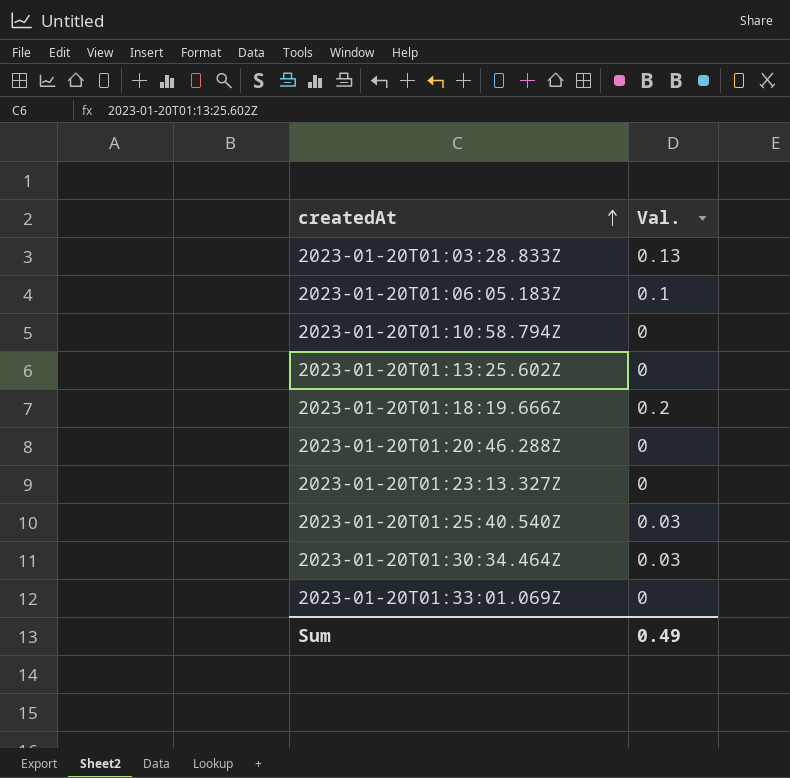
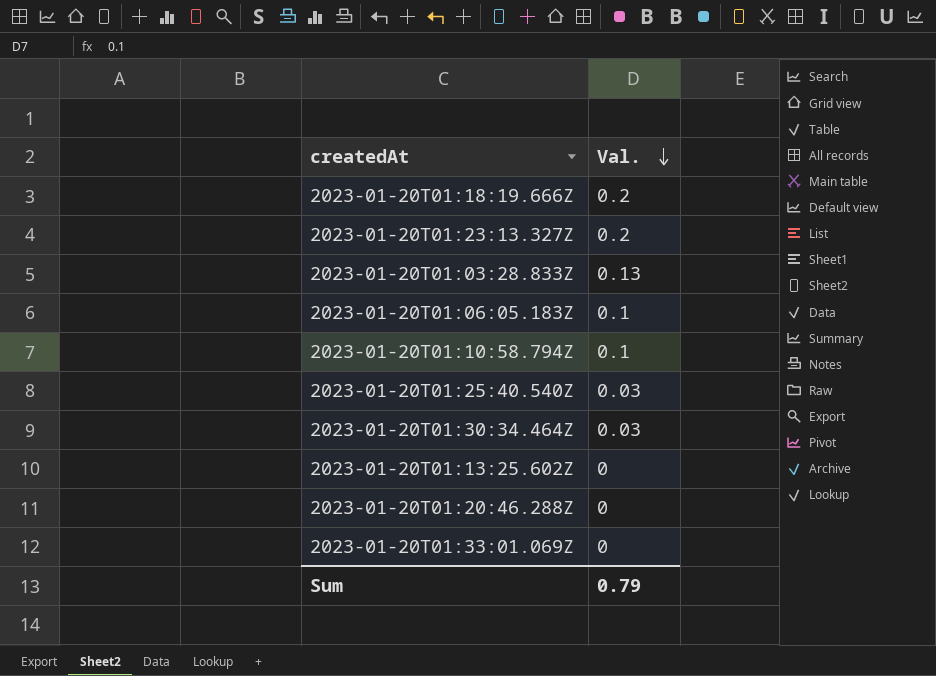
row order: createdAt ascending -> Val. descending
2023-01-20T01:23:13.327Z | Val.: 0 -> 0.2
2023-01-20T01:10:58.794Z | Val.: 0 -> 0.1
Sum | Val.: 0.49 -> 0.79

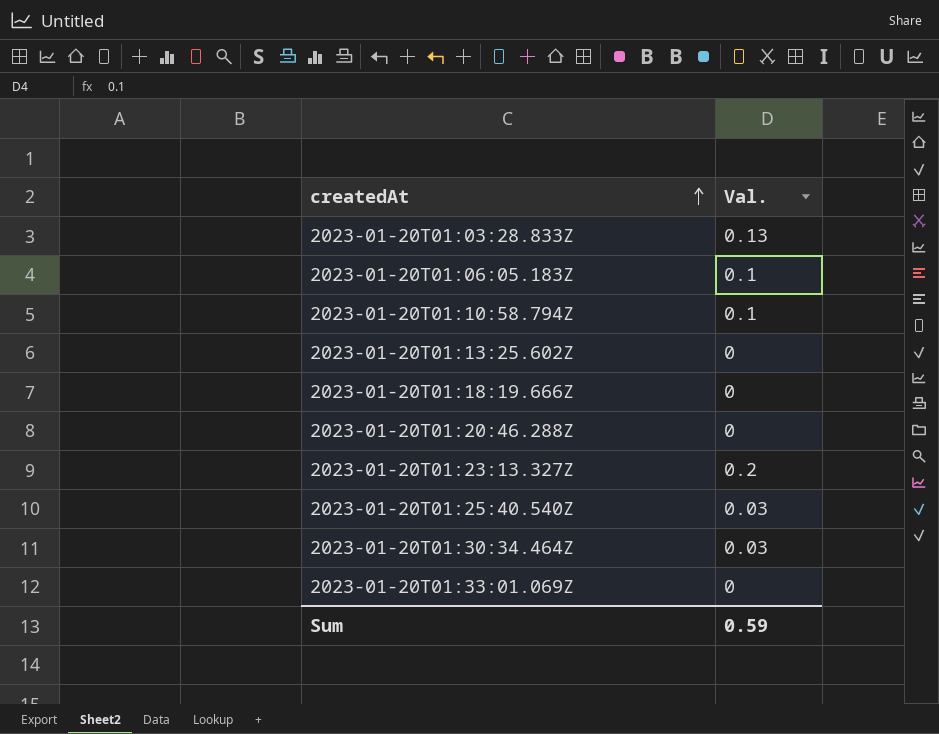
row order: Val. descending -> createdAt ascending
2023-01-20T01:18:19.666Z | Val.: 0.2 -> 0
Sum | Val.: 0.79 -> 0.59

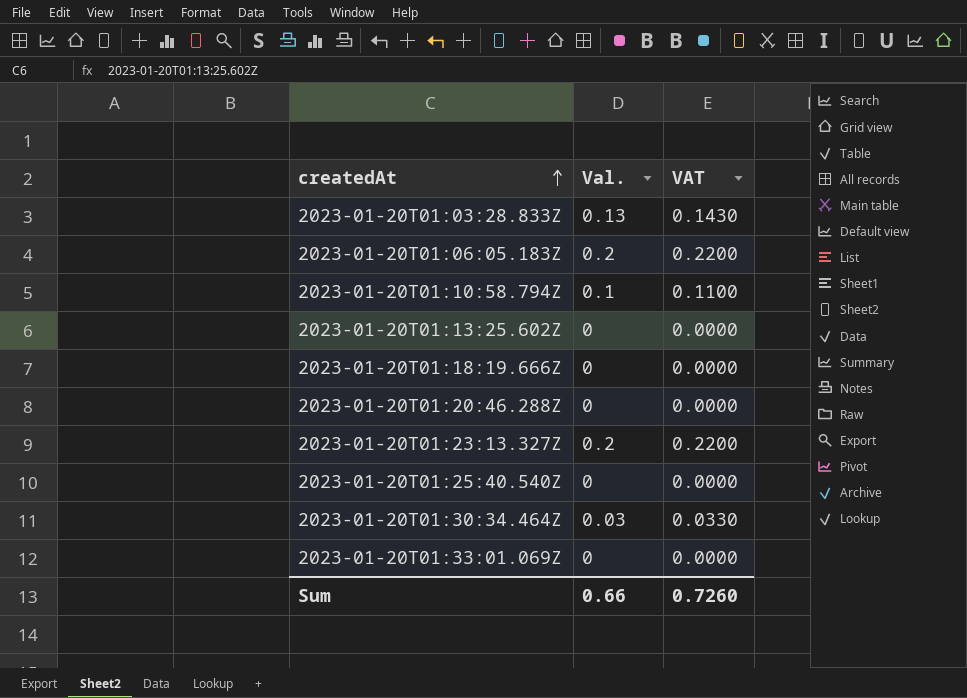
column VAT | formula: none -> [Val.] * 1.1
2023-01-20T01:06:05.183Z | Val.: 0.1 -> 0.2
2023-01-20T01:25:40.540Z | Val.: 0.03 -> 0
Sum | Val.: 0.59 -> 0.66

